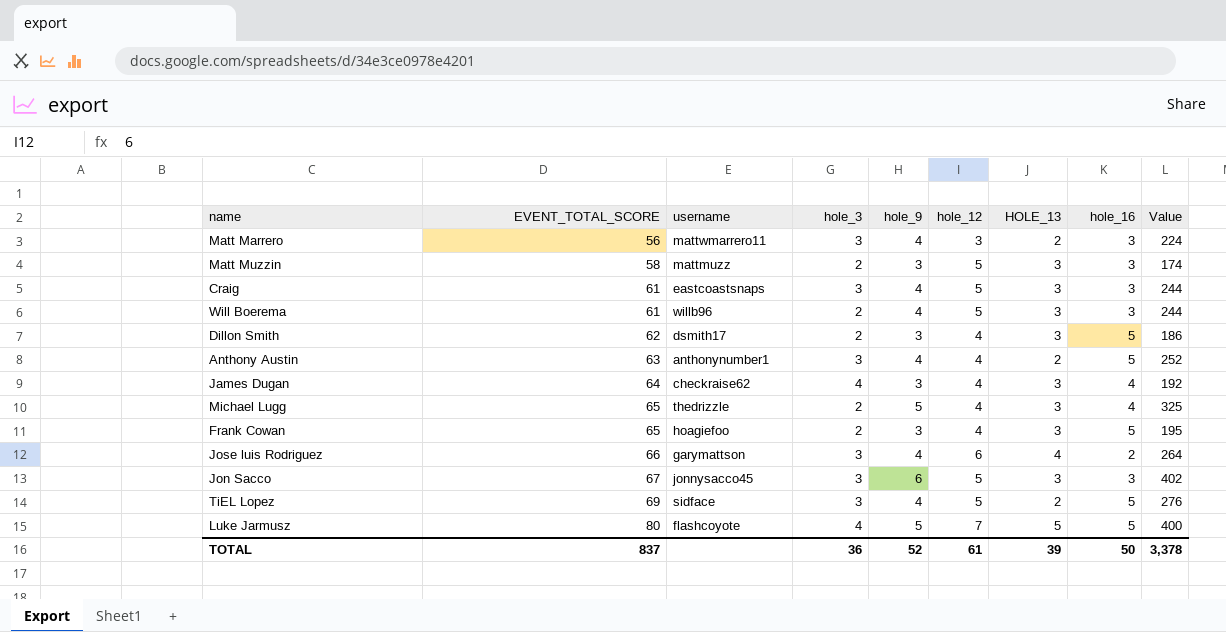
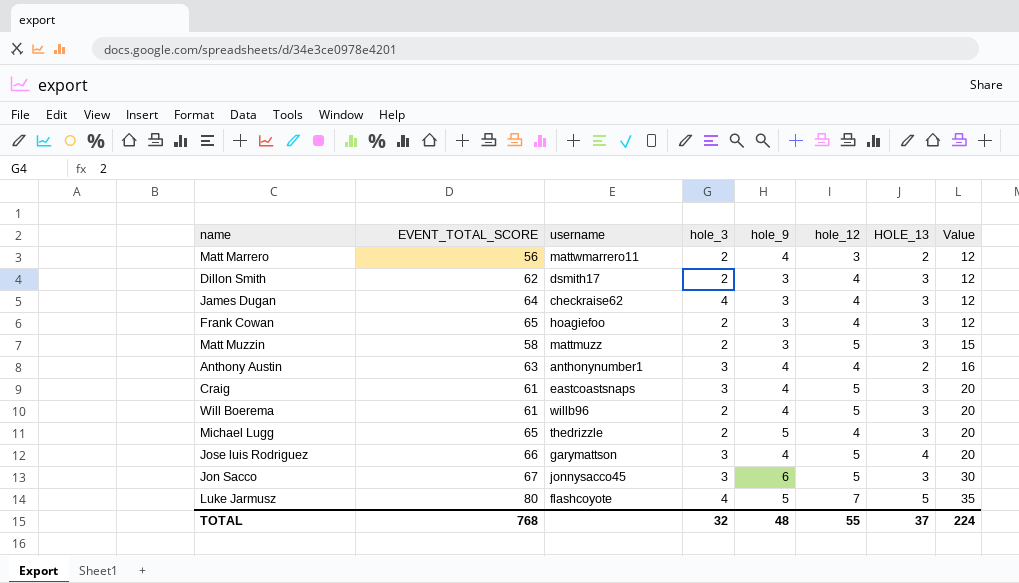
row order: EVENT_TOTAL_SCORE ascending -> Value ascending
column hole_16 | position: 8 -> none
column Value | formula: [EVENT_TOTAL_SCORE] * [hole_9] -> [hole_9] * [hole_12]
row TiEL Lopez: 69 | sidface | 3 | 4 | 5 | 2 | 5 | 276 -> none
Matt Marrero | hole_3: 3 -> 2
Jose luis Rodriguez | hole_12: 6 -> 5
TOTAL | EVENT_TOTAL_SCORE: 837 -> 768
TOTAL | hole_3: 36 -> 32
TOTAL | hole_9: 52 -> 48
TOTAL | hole_12: 61 -> 55
TOTAL | HOLE_13: 39 -> 37
TOTAL | Value: 3,378 -> 224

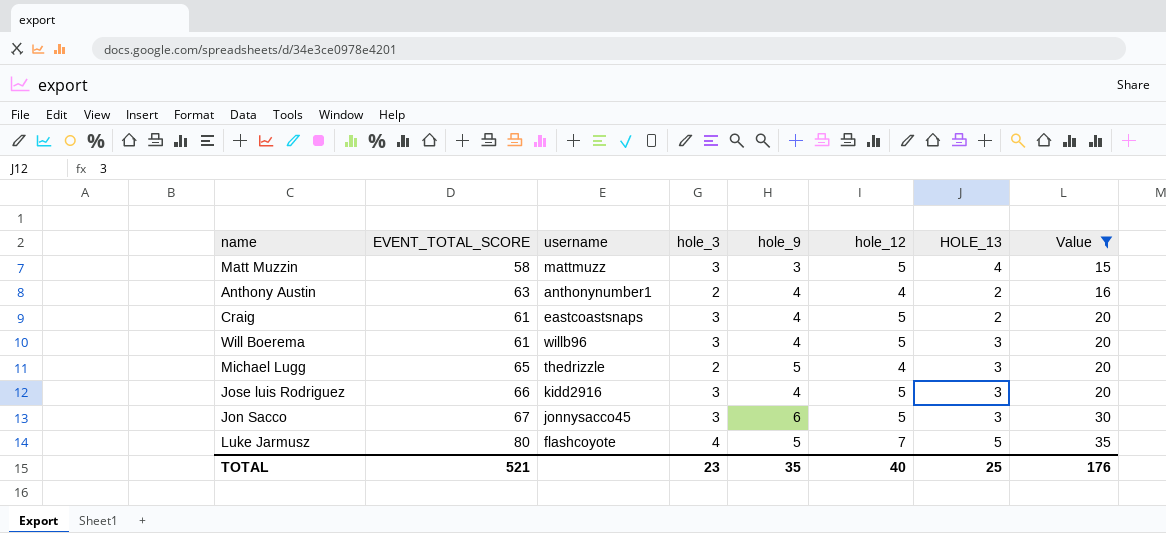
filter: none -> Value != 12
Matt Muzzin | hole_3: 2 -> 3
Matt Muzzin | HOLE_13: 3 -> 4
Anthony Austin | hole_3: 3 -> 2
Craig | HOLE_13: 3 -> 2
Will Boerema | hole_3: 2 -> 3
Jose luis Rodriguez | username: garymattson -> kidd2916
Jose luis Rodriguez | HOLE_13: 4 -> 3
TOTAL | EVENT_TOTAL_SCORE: 768 -> 521
TOTAL | hole_3: 32 -> 23
TOTAL | hole_9: 48 -> 35
TOTAL | hole_12: 55 -> 40
TOTAL | HOLE_13: 37 -> 25
TOTAL | Value: 224 -> 176

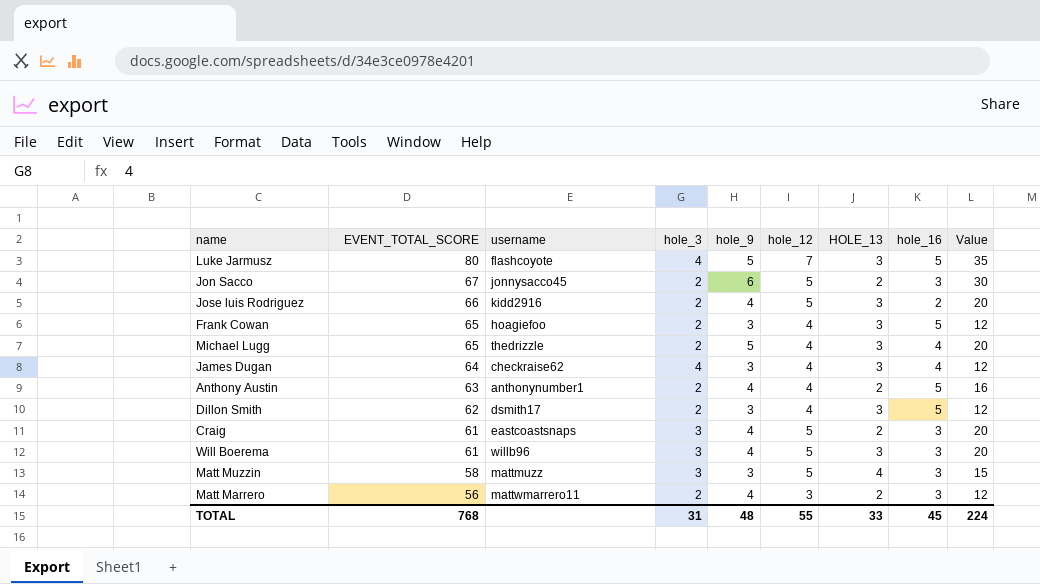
filter: Value != 12 -> none
row order: Value ascending -> EVENT_TOTAL_SCORE descending
column hole_16 | position: none -> 8
Luke Jarmusz | HOLE_13: 5 -> 3
Jon Sacco | hole_3: 3 -> 2
Jon Sacco | HOLE_13: 3 -> 2
Jose luis Rodriguez | hole_3: 3 -> 2
TOTAL | EVENT_TOTAL_SCORE: 521 -> 768
TOTAL | hole_3: 23 -> 31
TOTAL | hole_9: 35 -> 48
TOTAL | hole_12: 40 -> 55
TOTAL | HOLE_13: 25 -> 33
TOTAL | Value: 176 -> 224

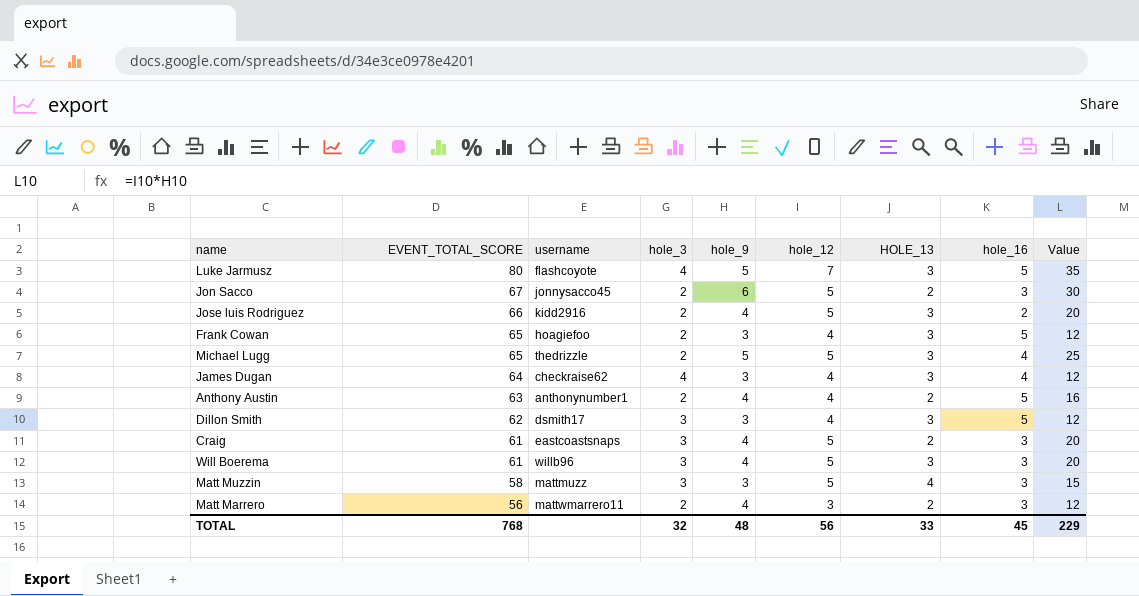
Michael Lugg | hole_12: 4 -> 5
Michael Lugg | Value: 20 -> 25
Dillon Smith | hole_3: 2 -> 3
TOTAL | hole_3: 31 -> 32
TOTAL | hole_12: 55 -> 56
TOTAL | Value: 224 -> 229

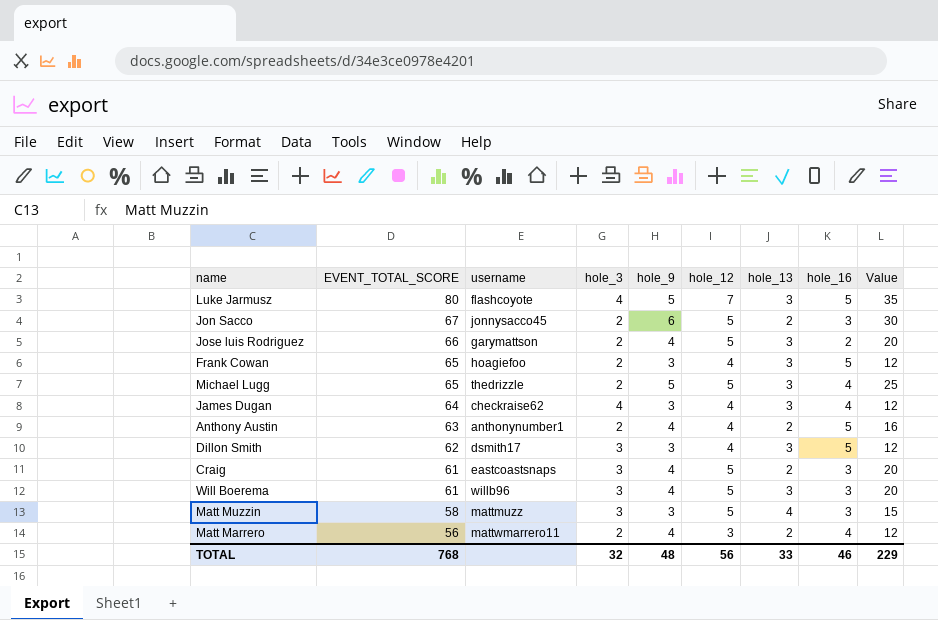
column name: HOLE_13 -> hole_13
Jose luis Rodriguez | username: kidd2916 -> garymattson
Matt Marrero | hole_16: 3 -> 4
TOTAL | hole_16: 45 -> 46

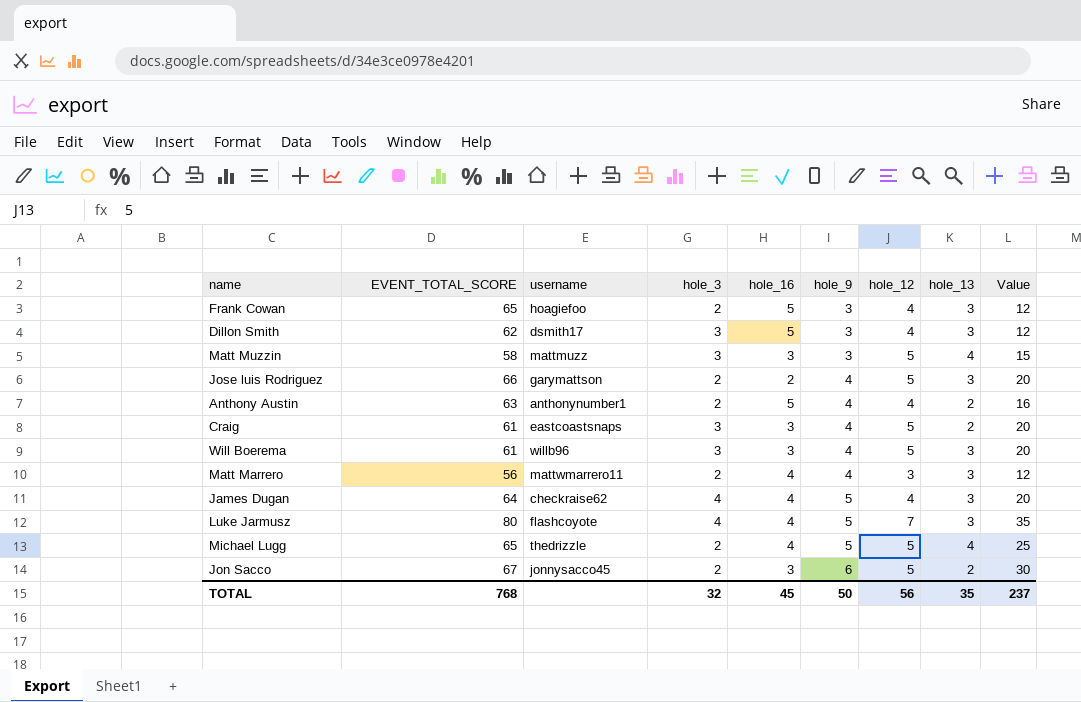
row order: EVENT_TOTAL_SCORE descending -> hole_9 ascending
column hole_16 | position: 8 -> 5
Matt Marrero | hole_13: 2 -> 3
James Dugan | hole_9: 3 -> 5
James Dugan | Value: 12 -> 20
Luke Jarmusz | hole_16: 5 -> 4
Michael Lugg | hole_13: 3 -> 4
TOTAL | hole_16: 46 -> 45
TOTAL | hole_9: 48 -> 50
TOTAL | hole_13: 33 -> 35
TOTAL | Value: 229 -> 237

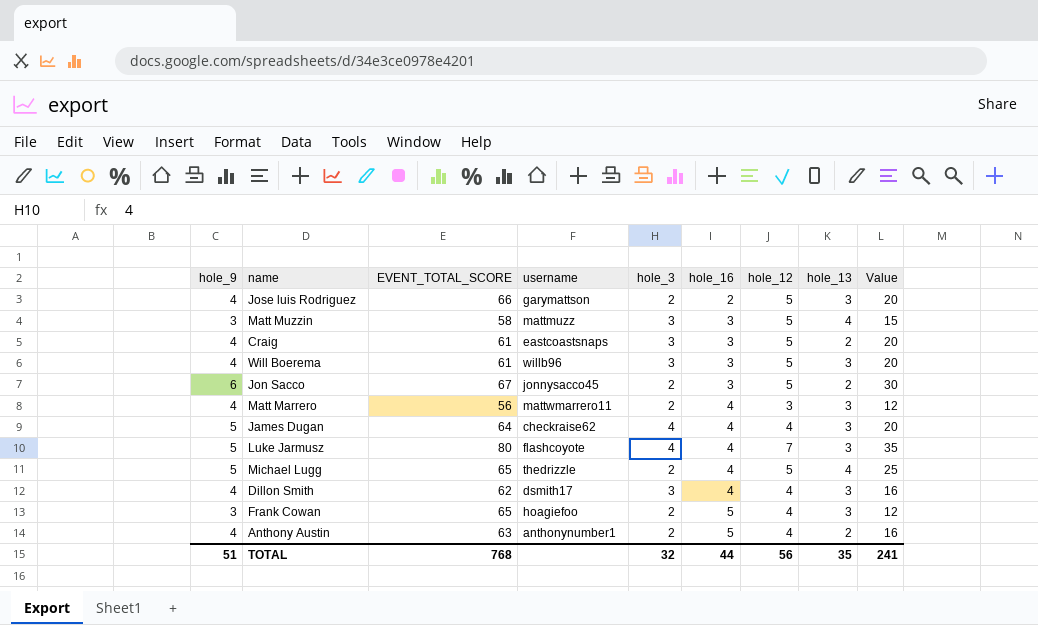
row order: hole_9 ascending -> hole_16 ascending
column hole_9 | position: 6 -> 1
Dillon Smith | hole_9: 3 -> 4
Dillon Smith | hole_16: 5 -> 4
Dillon Smith | Value: 12 -> 16
TOTAL | hole_9: 50 -> 51
TOTAL | hole_16: 45 -> 44
TOTAL | Value: 237 -> 241

